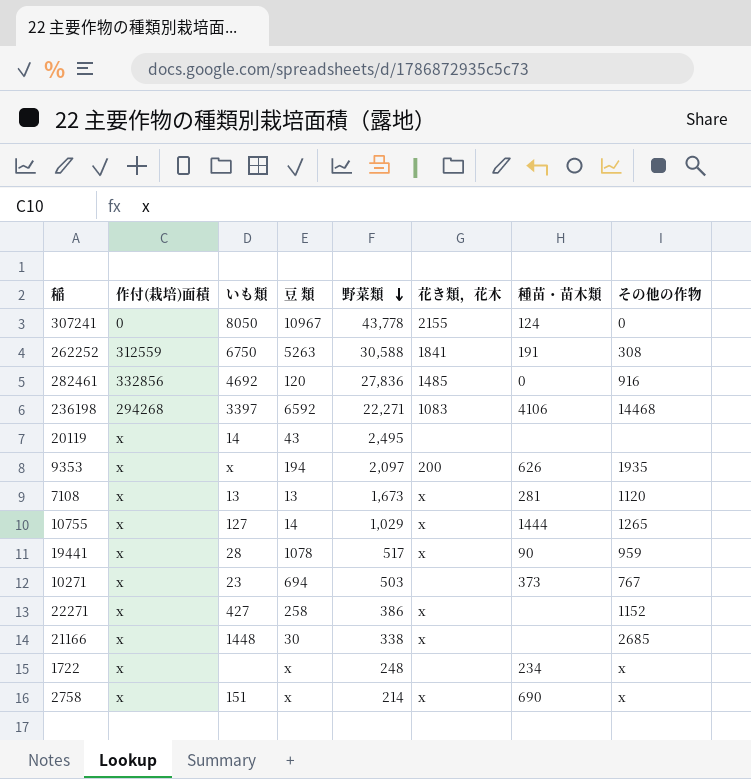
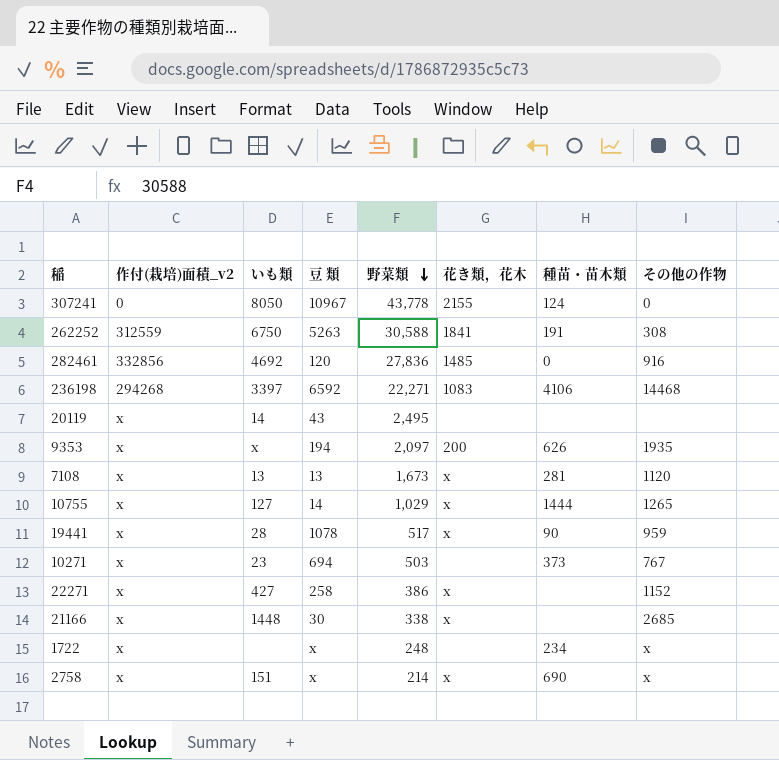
column name: 作付(栽培)面積 -> 作付(栽培)面積_v2

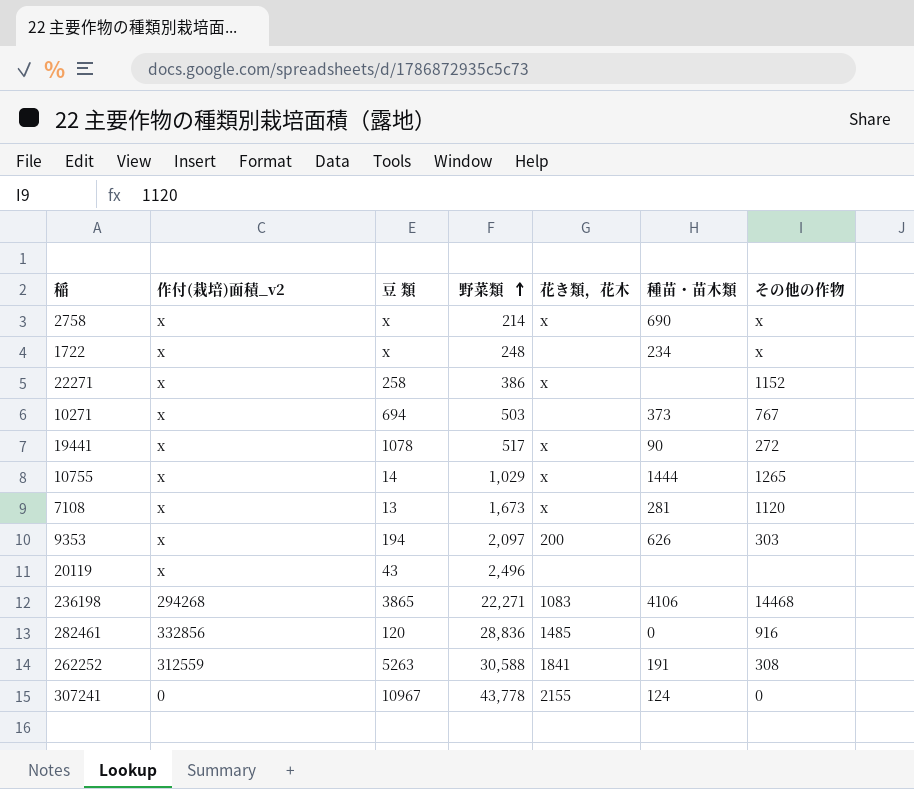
row order: 野菜類 descending -> 野菜類 ascending
column いも類 | position: 3 -> none
row 21166: x | 1448 | 30 | 338 | x | none | 2685 -> none
19441 | その他の作物: 959 -> 272
9353 | その他の作物: 1935 -> 303
20119 | 野菜類: 2,495 -> 2,496
236198 | 豆 類: 6592 -> 3865
282461 | 野菜類: 27,836 -> 28,836

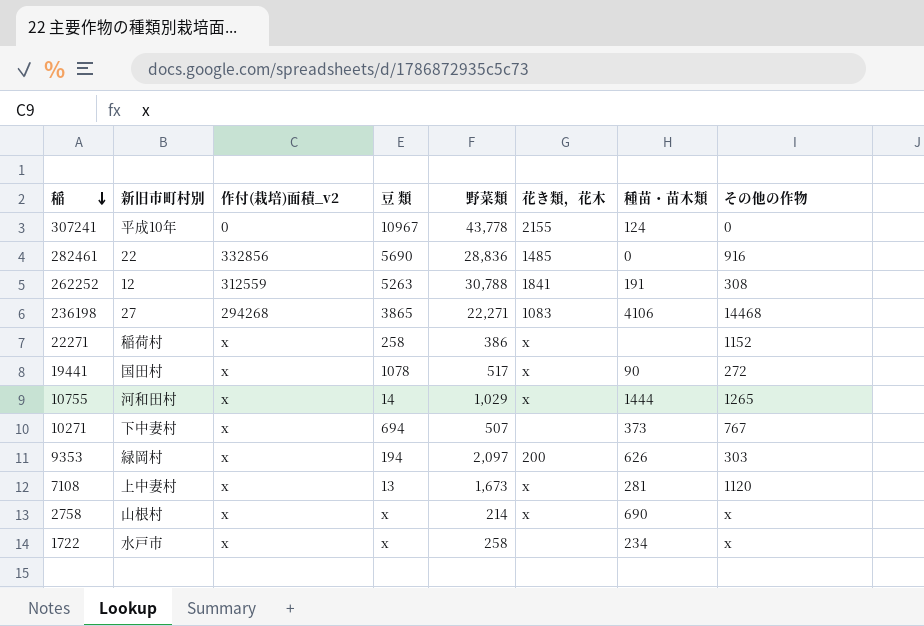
row order: 野菜類 ascending -> 稲 descending
column 新旧市町村別 | position: none -> 2
row 20119: x | 43 | 2,496 | none | none | none -> none
282461 | 豆 類: 120 -> 5690
262252 | 野菜類: 30,588 -> 30,788
10271 | 野菜類: 503 -> 507
1722 | 野菜類: 248 -> 258

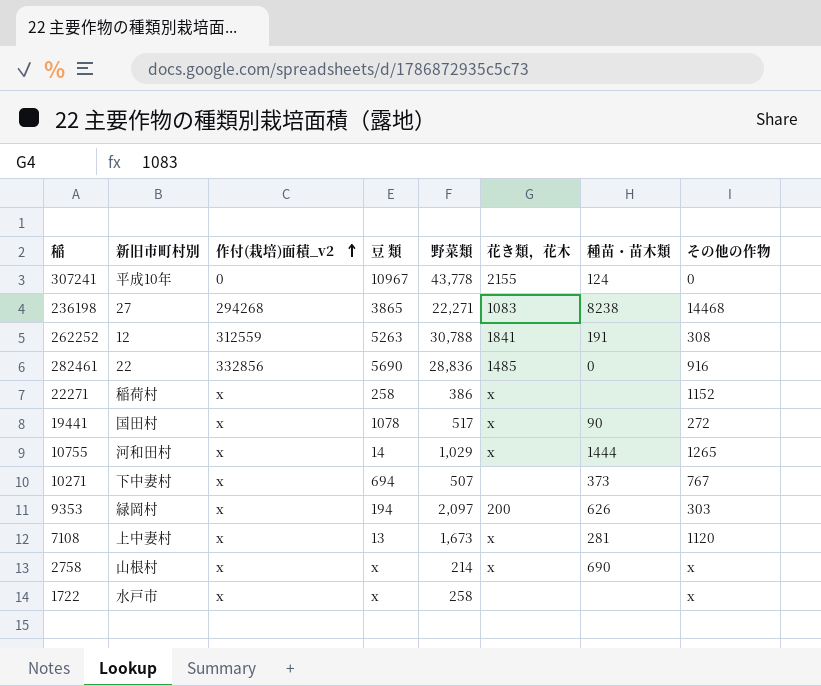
row order: 稲 descending -> 作付(栽培)面積_v2 ascending
236198 | 種苗・苗木類: 4106 -> 8238
1722 | 種苗・苗木類: 234 -> none

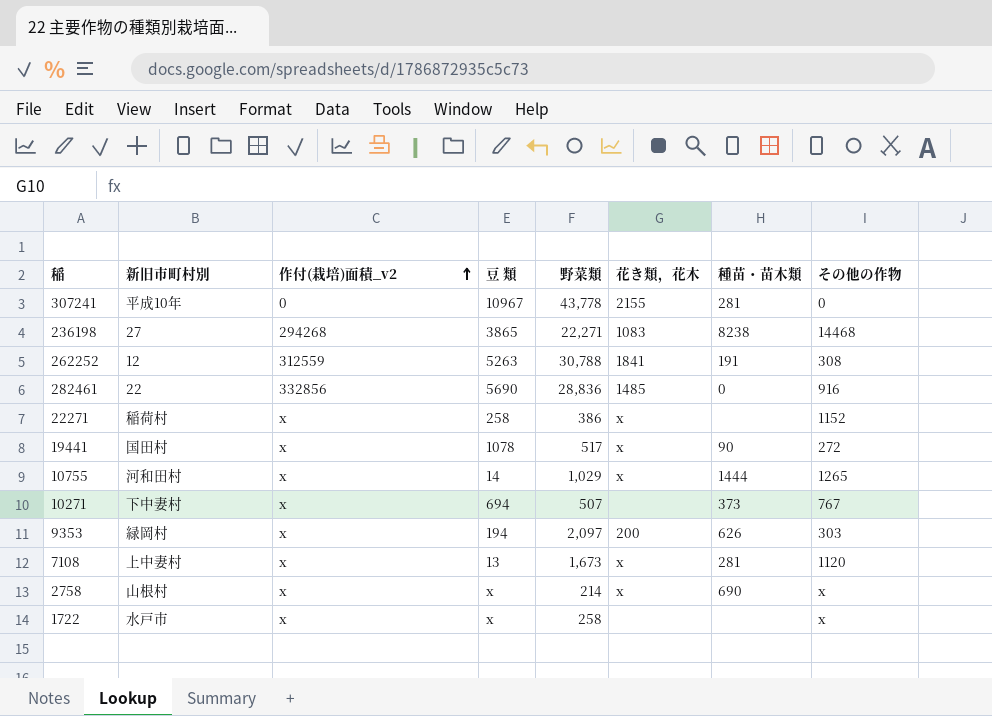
307241 | 種苗・苗木類: 124 -> 281

